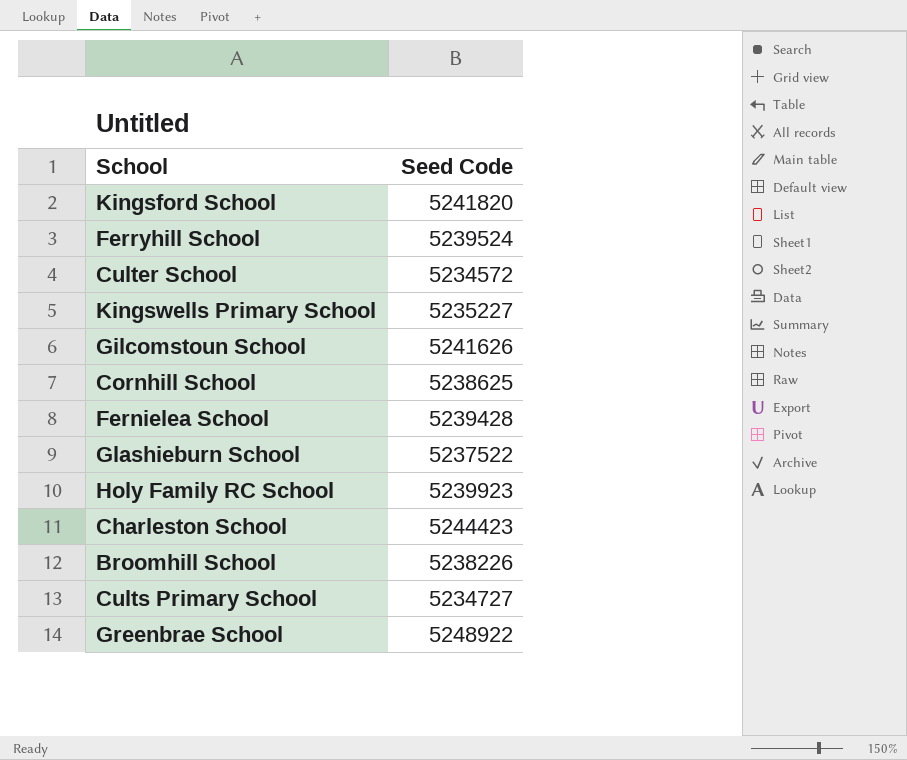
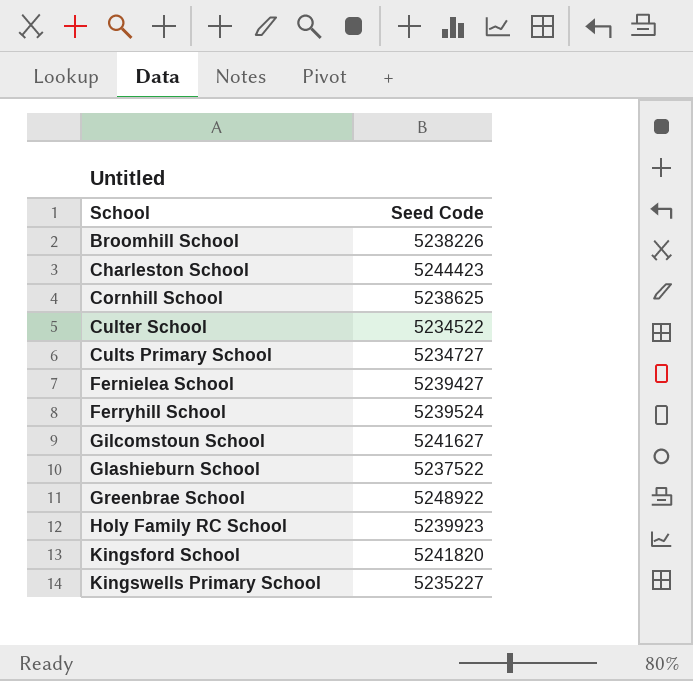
row order: none -> School ascending
Culter School | Seed Code: 5234572 -> 5234522
Fernielea School | Seed Code: 5239428 -> 5239427
Gilcomstoun School | Seed Code: 5241626 -> 5241627

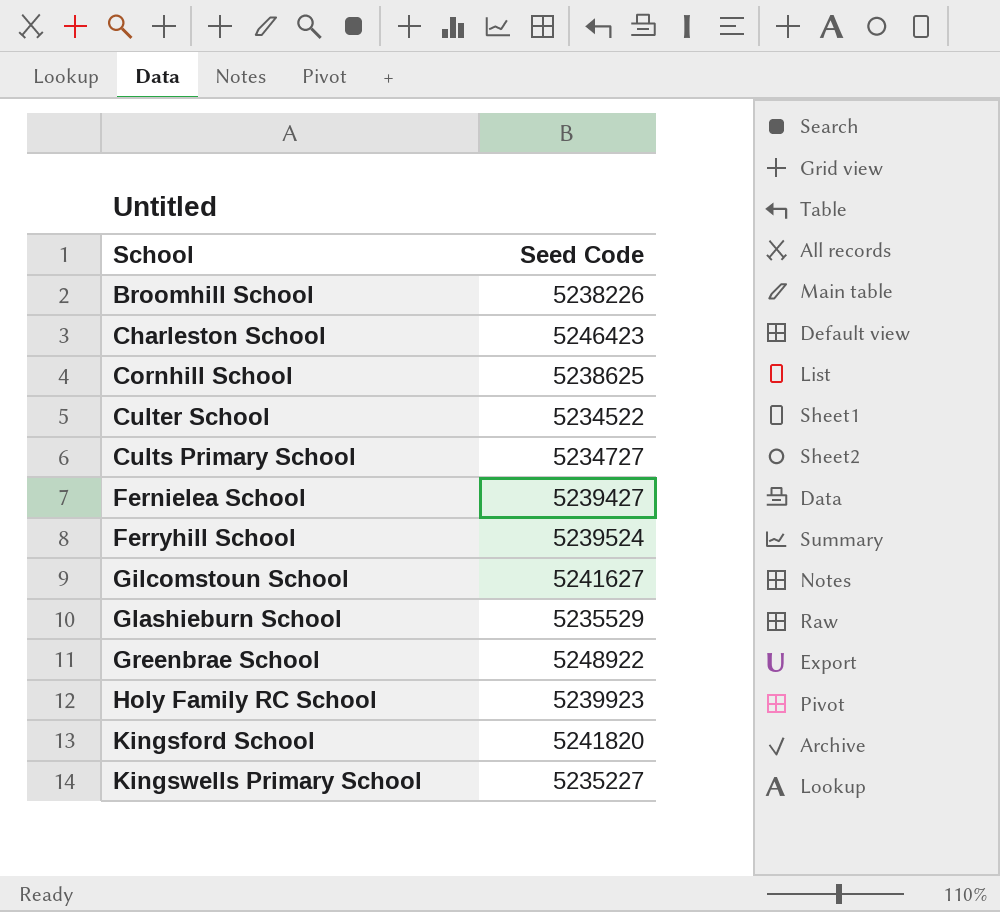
Charleston School | Seed Code: 5244423 -> 5246423
Glashieburn School | Seed Code: 5237522 -> 5235529

